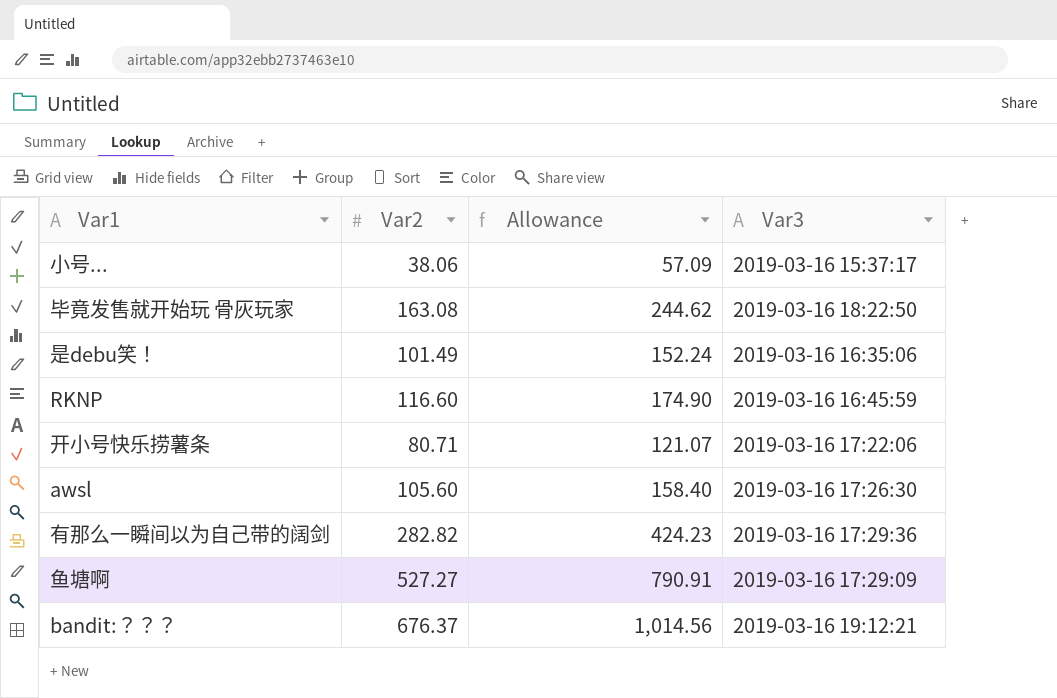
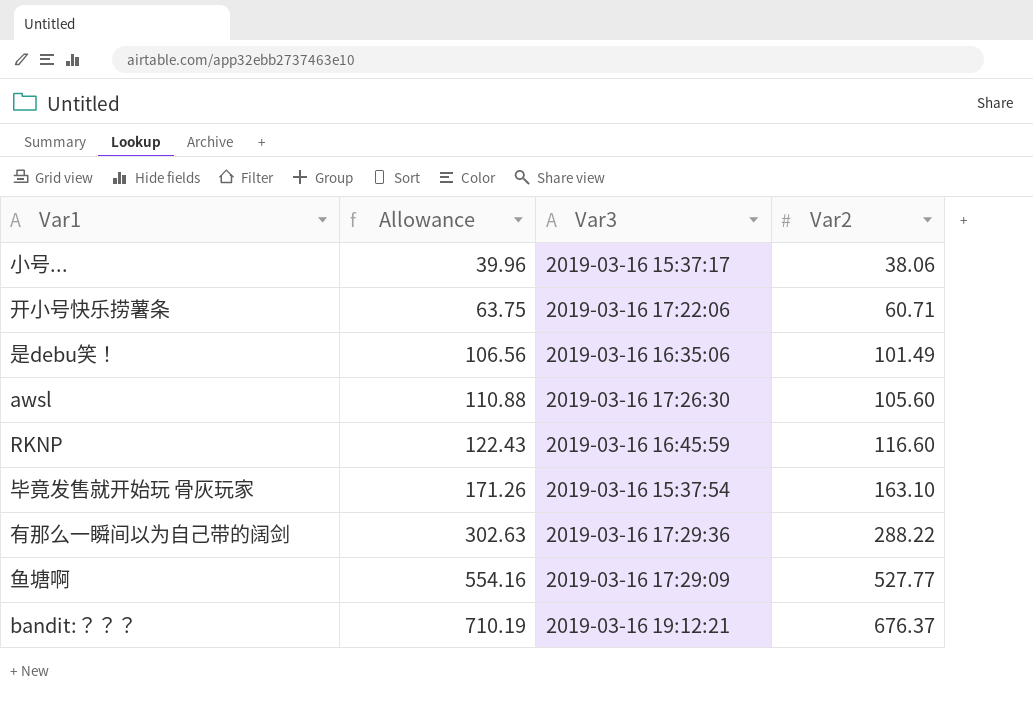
row order: none -> Allowance ascending
column Allowance | formula: [Var2] * 1.5 -> [Var2] * 1.05
column Var2 | position: 2 -> 4
开小号快乐捞薯条 | Var2: 80.71 -> 60.71
毕竟发售就开始玩 骨灰玩家 | Var3: 2019-03-16 18:22:50 -> 2019-03-16 15:37:54
毕竟发售就开始玩 骨灰玩家 | Var2: 163.08 -> 163.10
有那么一瞬间以为自己带的阔剑 | Var2: 282.82 -> 288.22
鱼塘啊 | Var2: 527.27 -> 527.77

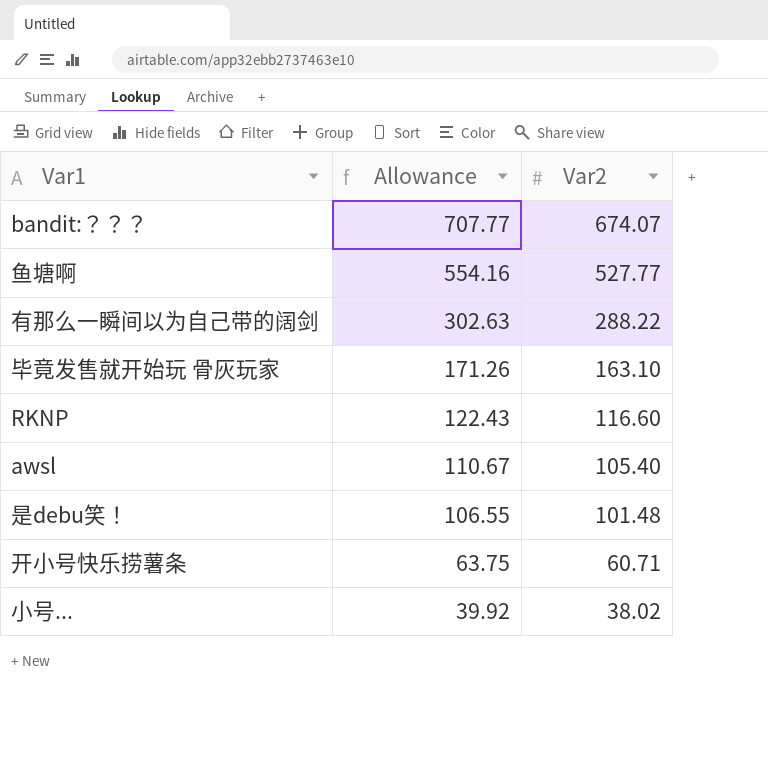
row order: Allowance ascending -> Allowance descending
column Var3 | position: 3 -> none
bandit:？？？ | Allowance: 710.19 -> 707.77
bandit:？？？ | Var2: 676.37 -> 674.07
awsl | Allowance: 110.88 -> 110.67
awsl | Var2: 105.60 -> 105.40
是debu笑！ | Allowance: 106.56 -> 106.55
是debu笑！ | Var2: 101.49 -> 101.48
小号... | Allowance: 39.96 -> 39.92
小号... | Var2: 38.06 -> 38.02

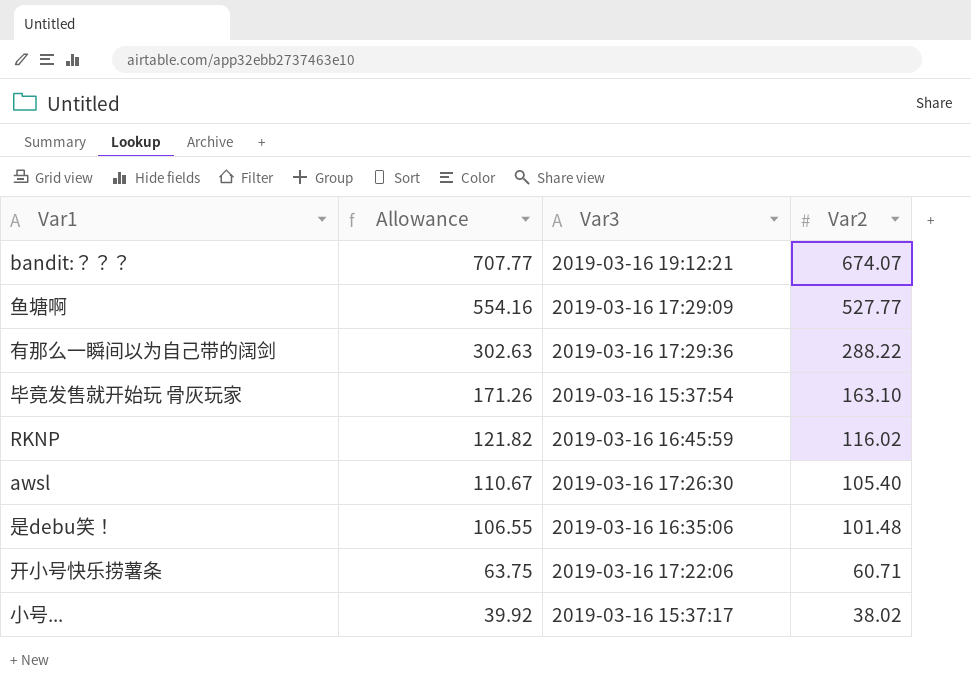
column Var3 | position: none -> 3
RKNP | Allowance: 122.43 -> 121.82
RKNP | Var2: 116.60 -> 116.02

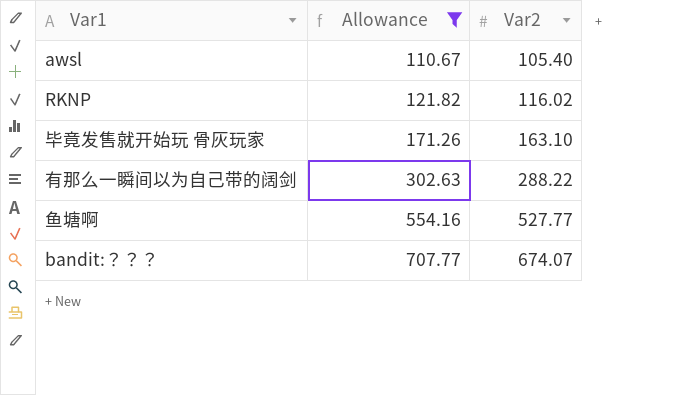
filter: none -> Allowance >= 110.67
row order: Allowance descending -> Allowance ascending
column Var3 | position: 3 -> none

